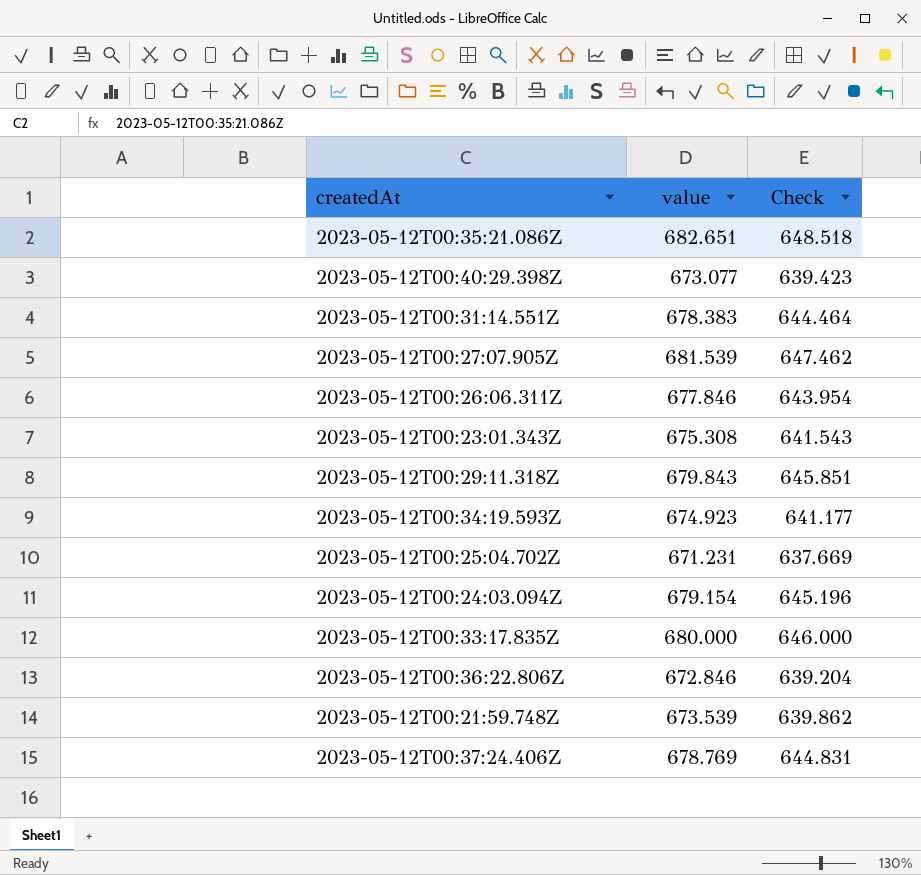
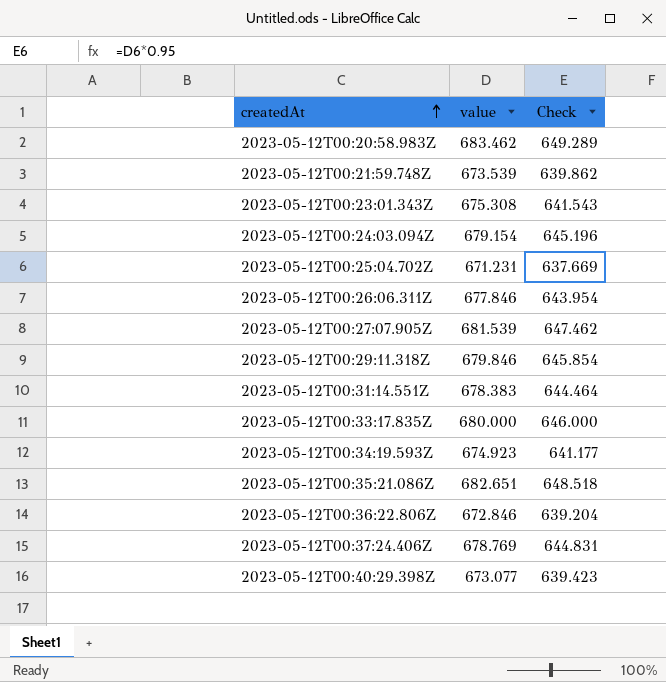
row order: none -> createdAt ascending
row 2023-05-12T00:20:58.983Z: none -> 683.462 | 649.289
2023-05-12T00:29:11.318Z | value: 679.843 -> 679.846
2023-05-12T00:29:11.318Z | Check: 645.851 -> 645.854

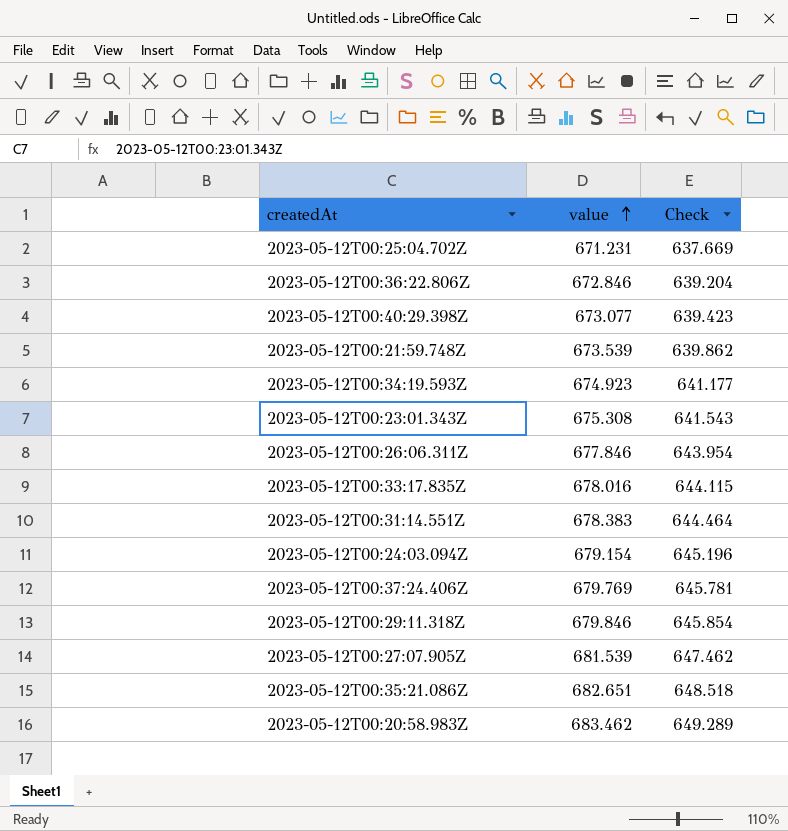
row order: createdAt ascending -> value ascending
2023-05-12T00:33:17.835Z | value: 680.000 -> 678.016
2023-05-12T00:33:17.835Z | Check: 646.000 -> 644.115
2023-05-12T00:37:24.406Z | value: 678.769 -> 679.769
2023-05-12T00:37:24.406Z | Check: 644.831 -> 645.781

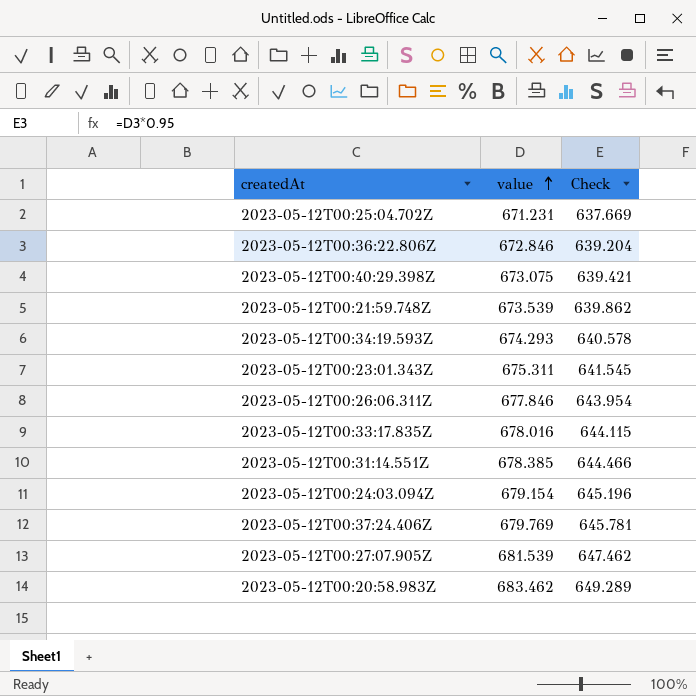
row 2023-05-12T00:29:11.318Z: 679.846 | 645.854 -> none
row 2023-05-12T00:35:21.086Z: 682.651 | 648.518 -> none
2023-05-12T00:40:29.398Z | value: 673.077 -> 673.075
2023-05-12T00:40:29.398Z | Check: 639.423 -> 639.421
2023-05-12T00:34:19.593Z | value: 674.923 -> 674.293
2023-05-12T00:34:19.593Z | Check: 641.177 -> 640.578
2023-05-12T00:23:01.343Z | value: 675.308 -> 675.311
2023-05-12T00:23:01.343Z | Check: 641.543 -> 641.545
2023-05-12T00:31:14.551Z | value: 678.383 -> 678.385
2023-05-12T00:31:14.551Z | Check: 644.464 -> 644.466

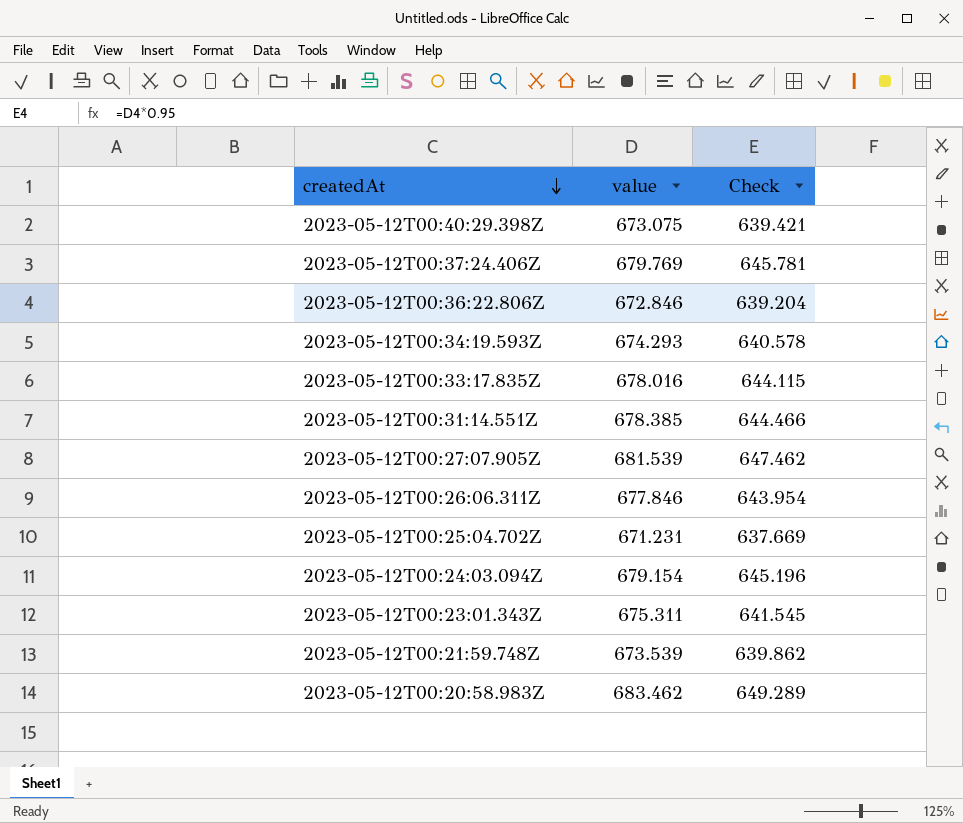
row order: value ascending -> createdAt descending

